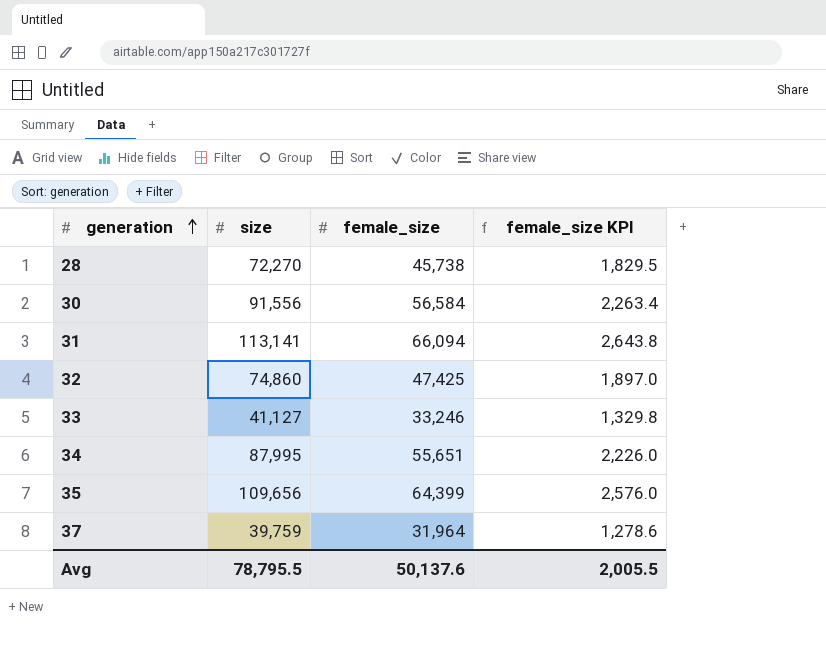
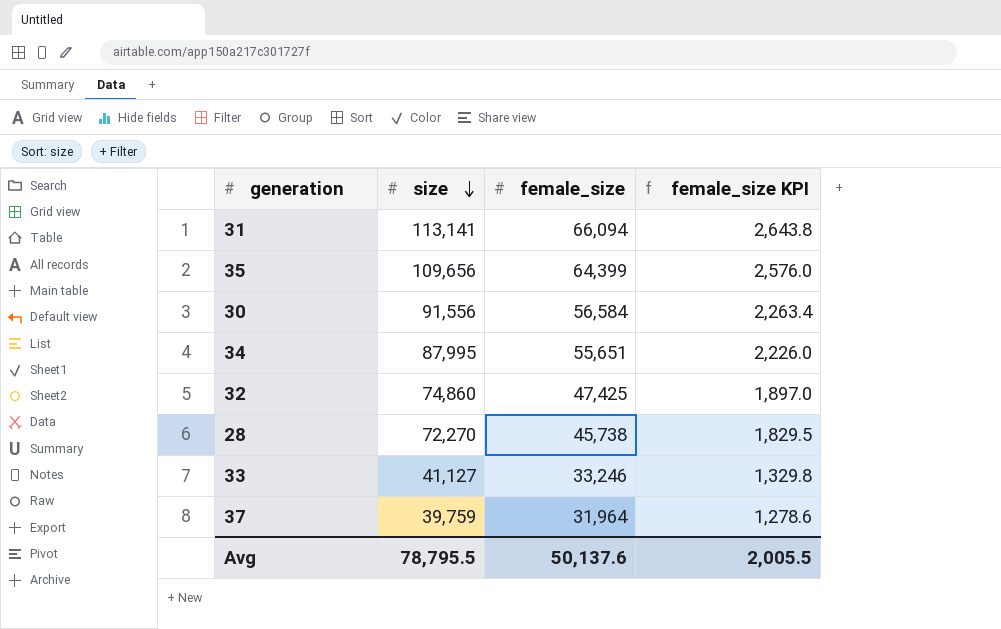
row order: generation ascending -> size descending

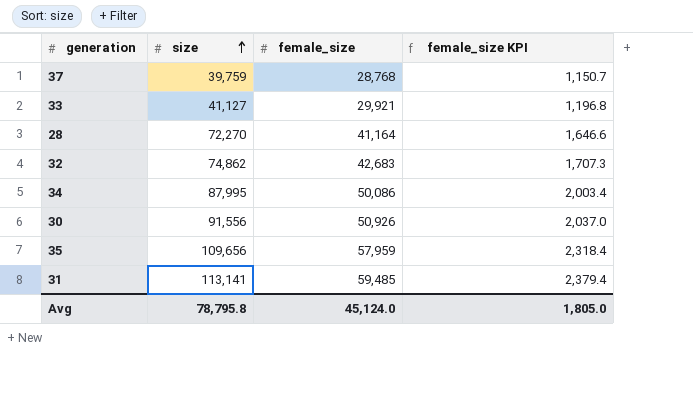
row order: size descending -> size ascending
37 | female_size: 31,964 -> 28,768
37 | female_size KPI: 1,278.6 -> 1,150.7
33 | female_size: 33,246 -> 29,921
33 | female_size KPI: 1,329.8 -> 1,196.8
28 | female_size: 45,738 -> 41,164
28 | female_size KPI: 1,829.5 -> 1,646.6
32 | size: 74,860 -> 74,862
32 | female_size: 47,425 -> 42,683
32 | female_size KPI: 1,897.0 -> 1,707.3
34 | female_size: 55,651 -> 50,086
34 | female_size KPI: 2,226.0 -> 2,003.4
30 | female_size: 56,584 -> 50,926
30 | female_size KPI: 2,263.4 -> 2,037.0
35 | female_size: 64,399 -> 57,959
35 | female_size KPI: 2,576.0 -> 2,318.4
31 | female_size: 66,094 -> 59,485
31 | female_size KPI: 2,643.8 -> 2,379.4
Avg | size: 78,795.5 -> 78,795.8
Avg | female_size: 50,137.6 -> 45,124.0
Avg | female_size KPI: 2,005.5 -> 1,805.0

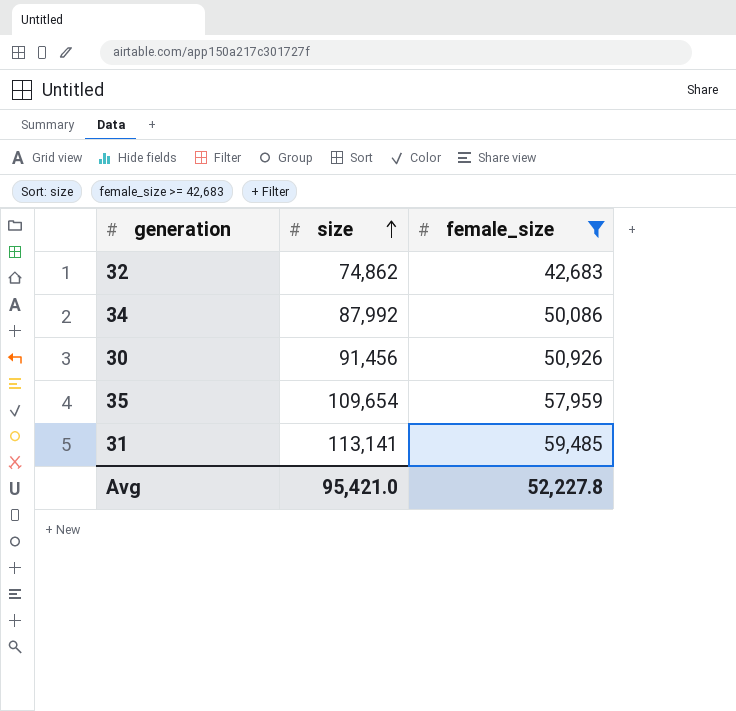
filter: none -> female_size >= 42,683
column female_size KPI | formula: [female_size] * 0.04 -> none
34 | size: 87,995 -> 87,992
30 | size: 91,556 -> 91,456
35 | size: 109,656 -> 109,654
Avg | size: 78,795.8 -> 95,421.0
Avg | female_size: 45,124.0 -> 52,227.8

